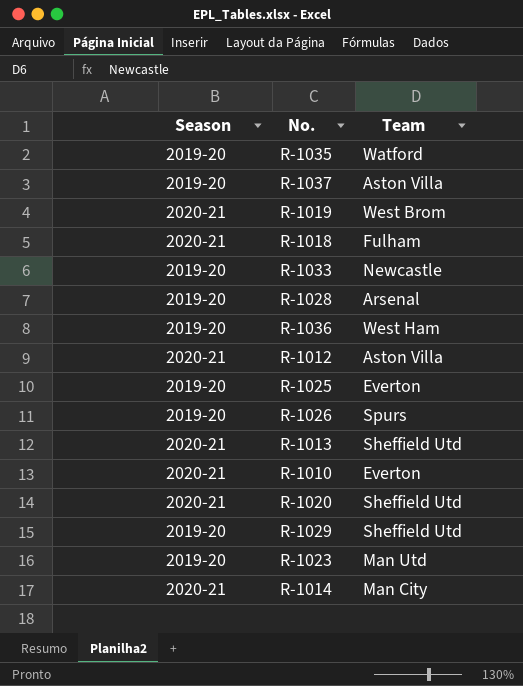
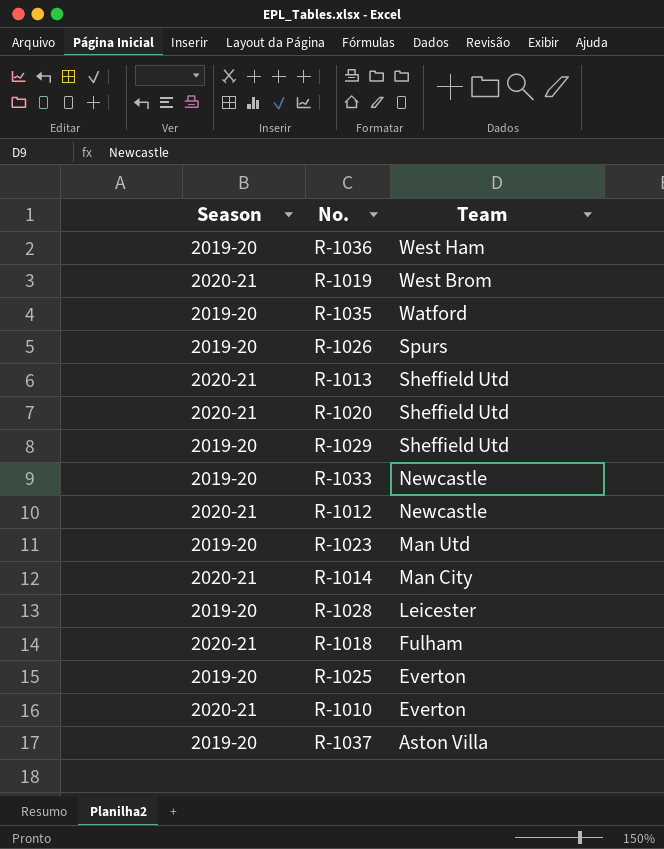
row order: none -> Team descending
R-1012 | Team: Aston Villa -> Newcastle
R-1028 | Team: Arsenal -> Leicester

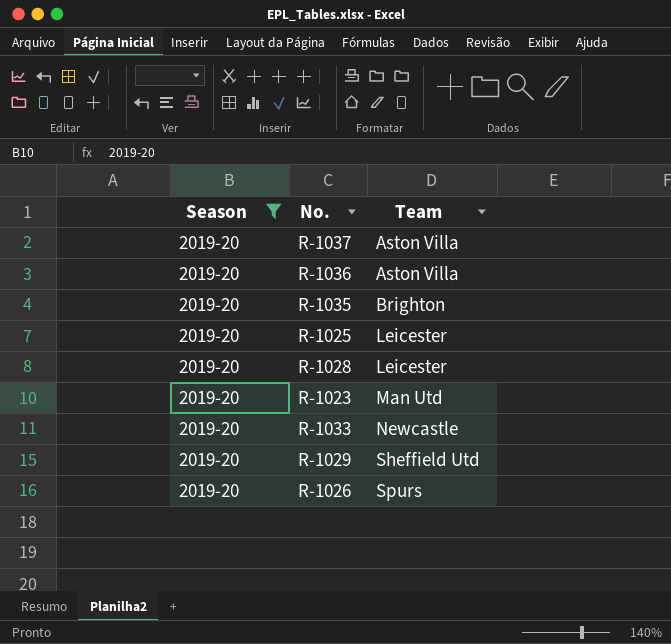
filter: none -> Season = 2019-20
row order: Team descending -> Team ascending
R-1036 | Team: West Ham -> Aston Villa
R-1035 | Team: Watford -> Brighton
R-1025 | Team: Everton -> Leicester

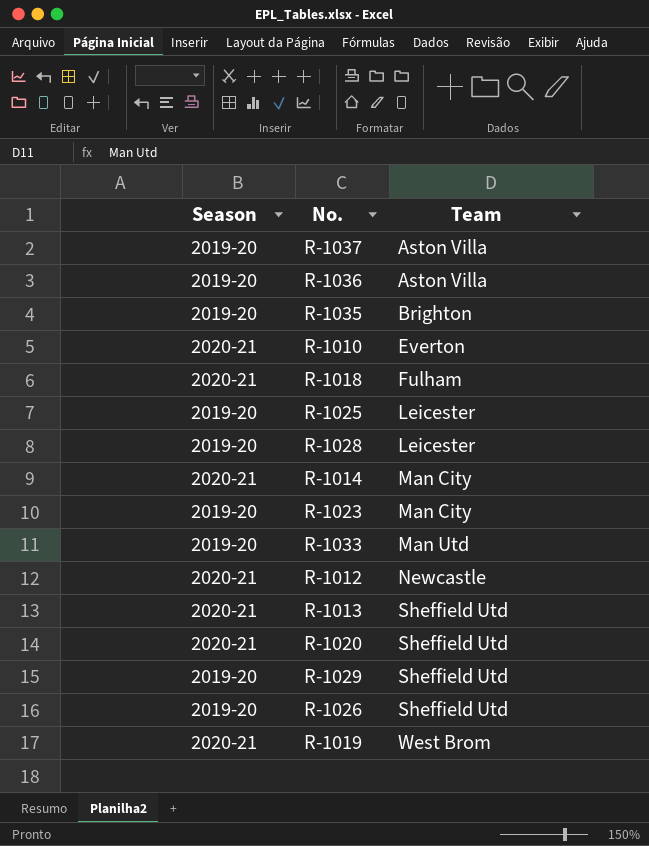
filter: Season = 2019-20 -> none
R-1023 | Team: Man Utd -> Man City
R-1033 | Team: Newcastle -> Man Utd
R-1026 | Team: Spurs -> Sheffield Utd

